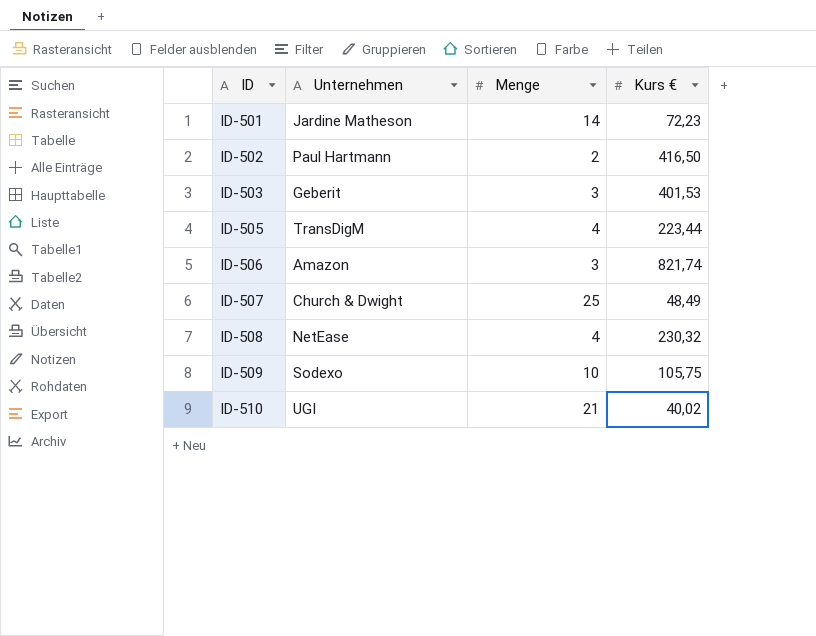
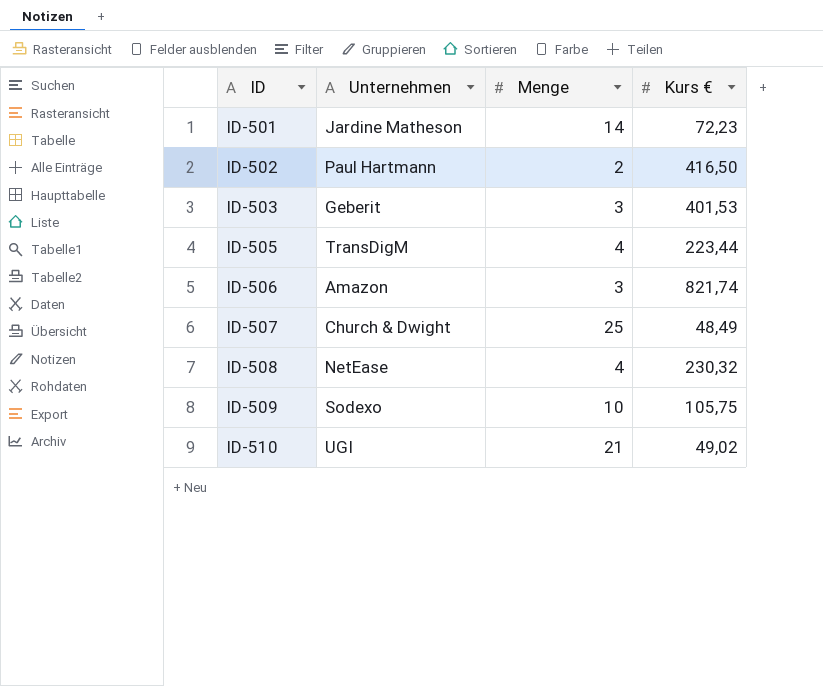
ID-510 | Kurs €: 40,02 -> 49,02

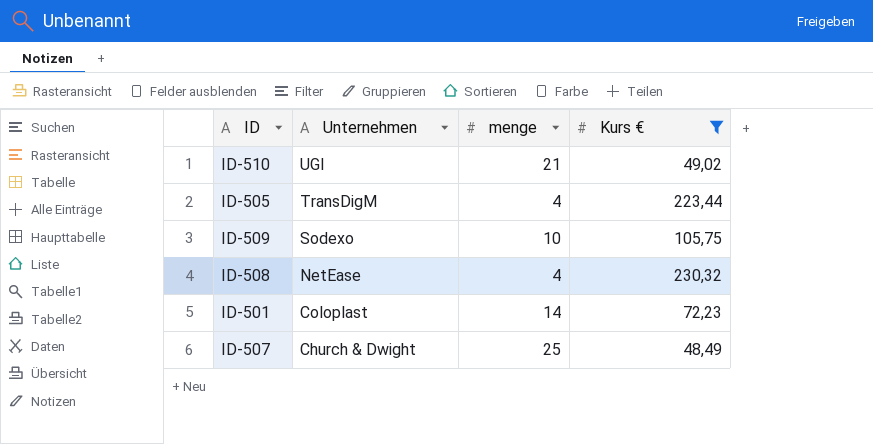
filter: none -> Kurs € <= 230,32
row order: ID ascending -> Unternehmen descending
column name: Menge -> menge
ID-501 | Unternehmen: Jardine Matheson -> Coloplast

